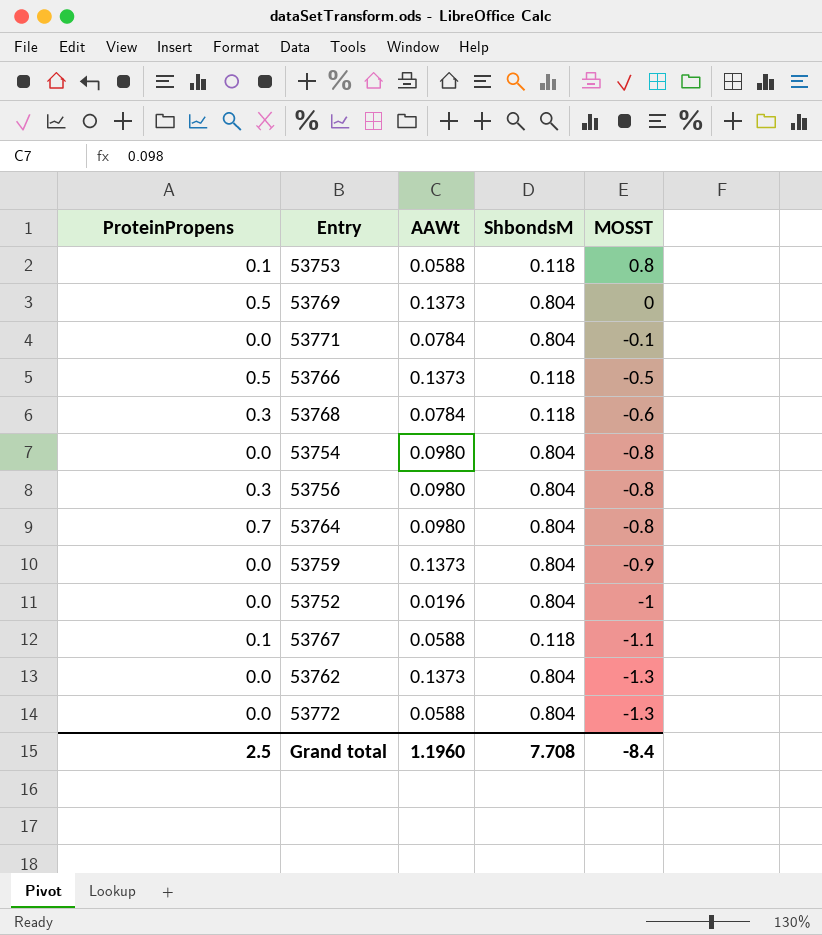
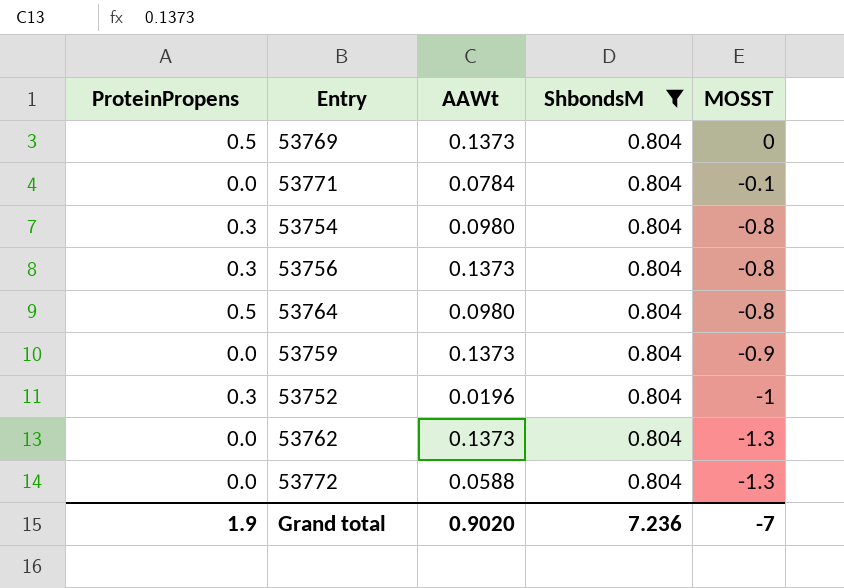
filter: none -> ShbondsM = 0.804
53754 | ProteinPropens: 0.0 -> 0.3
53756 | AAWt: 0.0980 -> 0.1373
53764 | ProteinPropens: 0.7 -> 0.5
53752 | ProteinPropens: 0.0 -> 0.3
Grand total | ProteinPropens: 2.5 -> 1.9
Grand total | AAWt: 1.1960 -> 0.9020
Grand total | ShbondsM: 7.708 -> 7.236
Grand total | MOSST: -8.4 -> -7

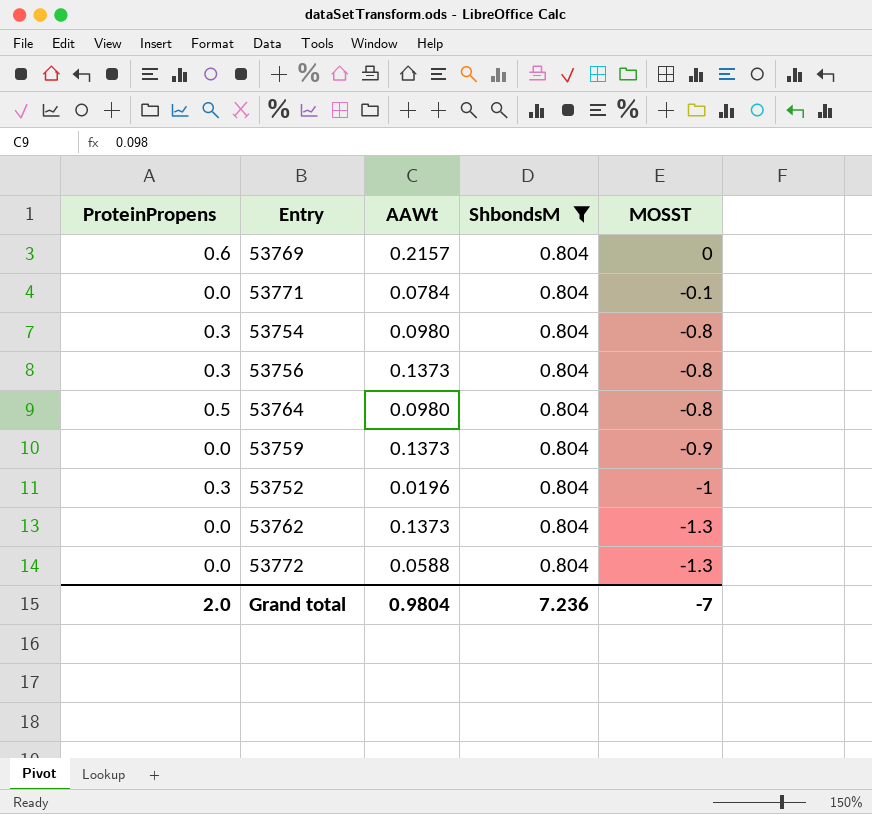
53769 | ProteinPropens: 0.5 -> 0.6
53769 | AAWt: 0.1373 -> 0.2157
Grand total | ProteinPropens: 1.9 -> 2.0
Grand total | AAWt: 0.9020 -> 0.9804

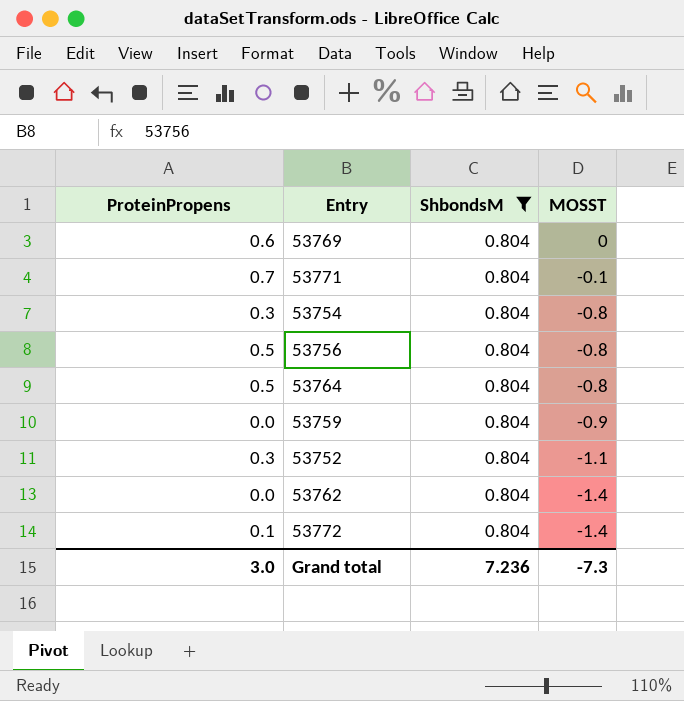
column AAWt | position: 3 -> none
53771 | ProteinPropens: 0.0 -> 0.7
53756 | ProteinPropens: 0.3 -> 0.5
53752 | MOSST: -1 -> -1.1
53762 | MOSST: -1.3 -> -1.4
53772 | ProteinPropens: 0.0 -> 0.1
53772 | MOSST: -1.3 -> -1.4
Grand total | ProteinPropens: 2.0 -> 3.0
Grand total | MOSST: -7 -> -7.3

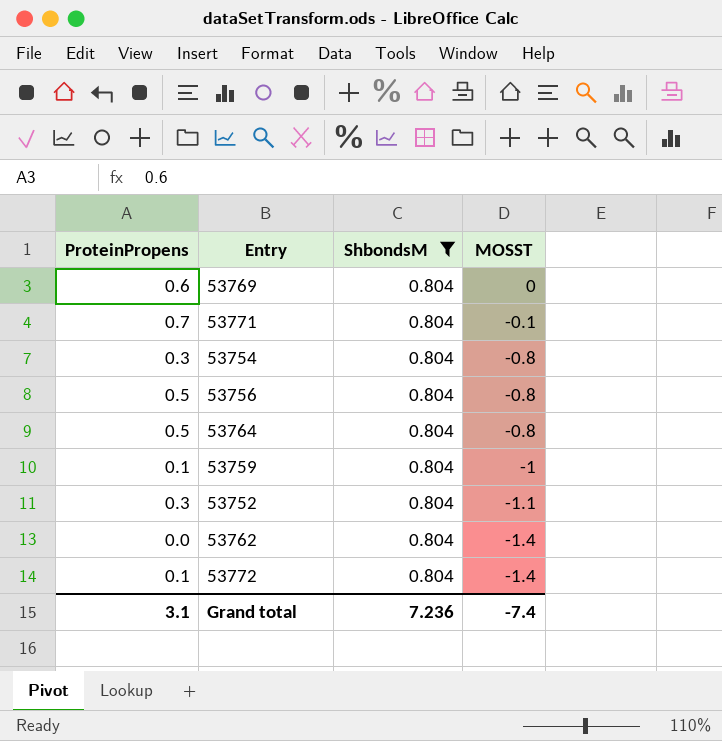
53759 | ProteinPropens: 0.0 -> 0.1
53759 | MOSST: -0.9 -> -1
Grand total | ProteinPropens: 3.0 -> 3.1
Grand total | MOSST: -7.3 -> -7.4

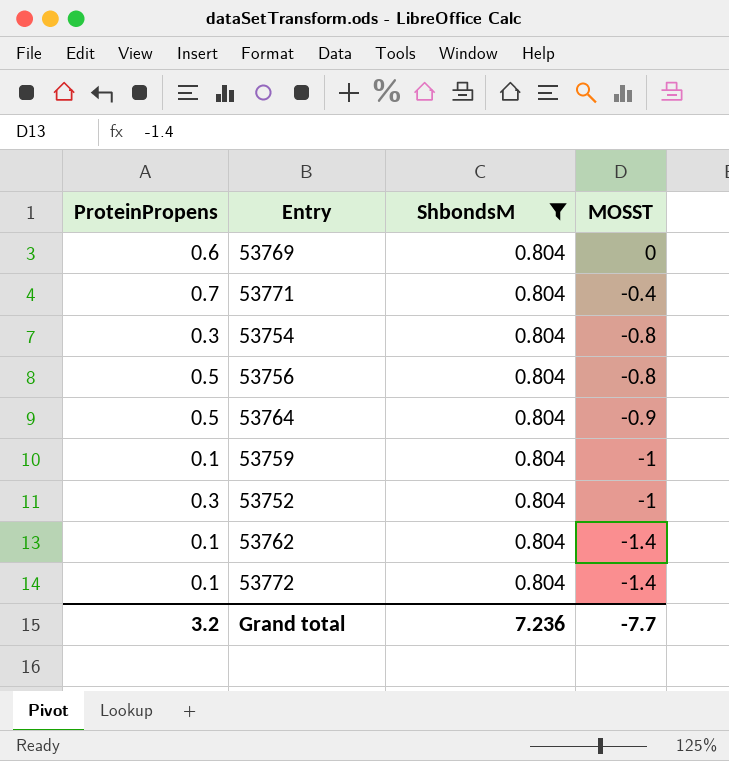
53771 | MOSST: -0.1 -> -0.4
53764 | MOSST: -0.8 -> -0.9
53752 | MOSST: -1.1 -> -1
53762 | ProteinPropens: 0.0 -> 0.1
Grand total | ProteinPropens: 3.1 -> 3.2
Grand total | MOSST: -7.4 -> -7.7

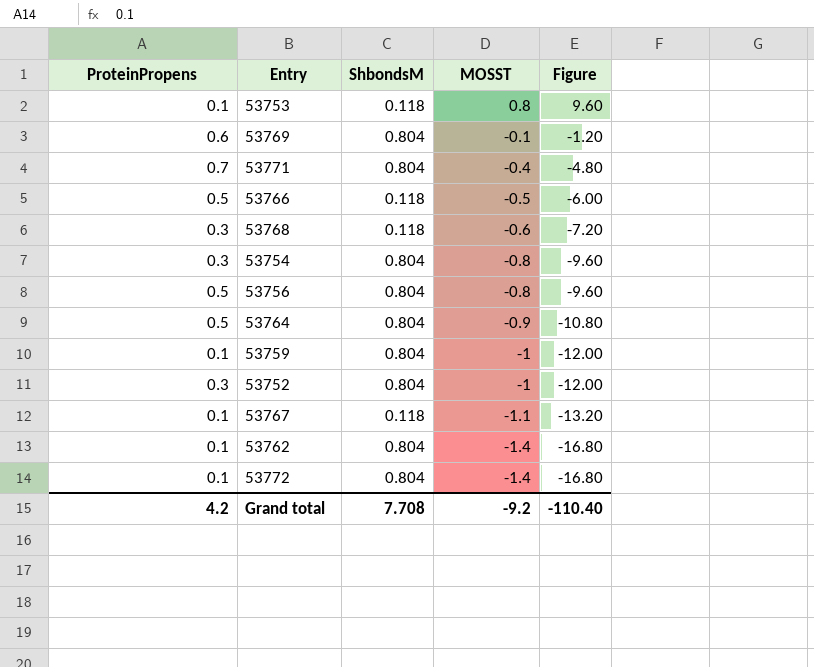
filter: ShbondsM = 0.804 -> none
column Figure | formula: none -> [MOSST] * 12
53769 | MOSST: 0 -> -0.1
Grand total | ProteinPropens: 3.2 -> 4.2
Grand total | ShbondsM: 7.236 -> 7.708
Grand total | MOSST: -7.7 -> -9.2

